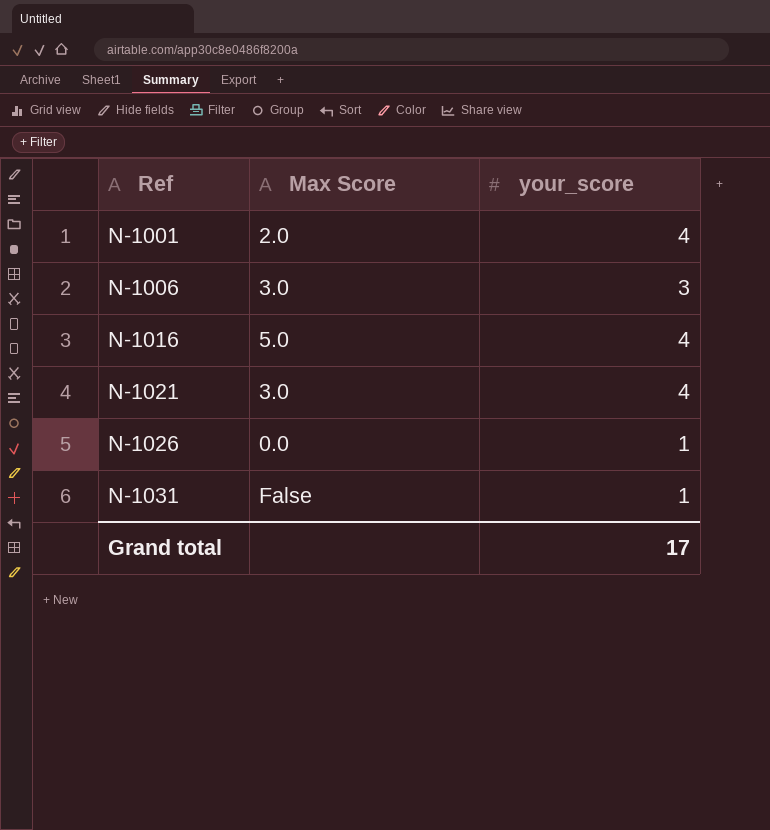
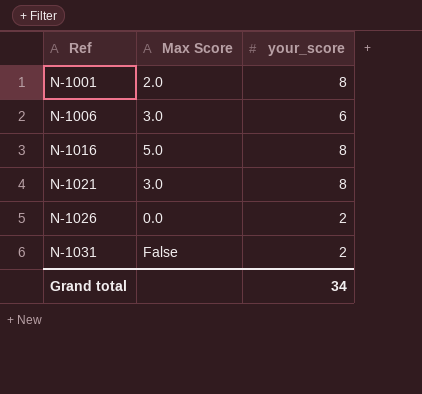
N-1001 | your_score: 4 -> 8
N-1006 | your_score: 3 -> 6
N-1016 | your_score: 4 -> 8
N-1021 | your_score: 4 -> 8
N-1026 | your_score: 1 -> 2
N-1031 | your_score: 1 -> 2
Grand total | your_score: 17 -> 34

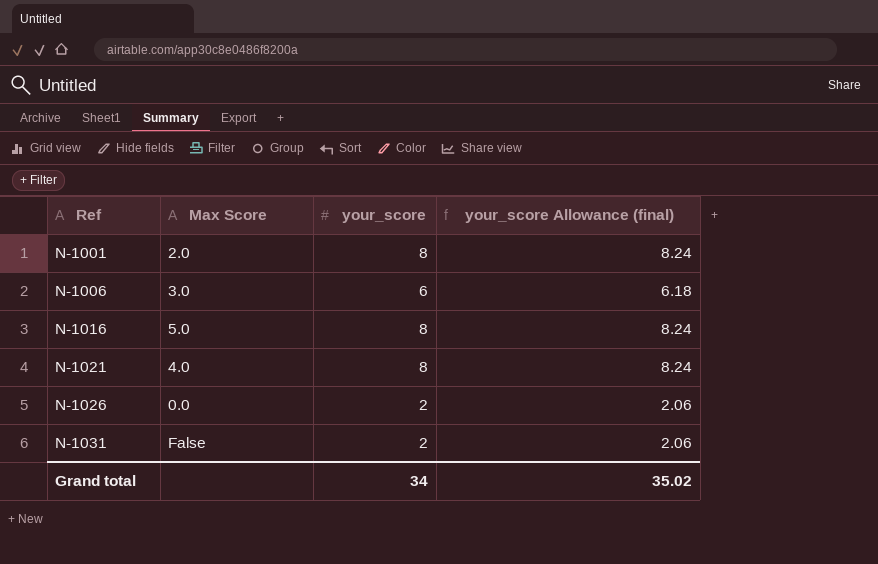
column your_score Allowance (final) | formula: none -> [your_score] * 1.03
N-1021 | Max Score: 3.0 -> 4.0

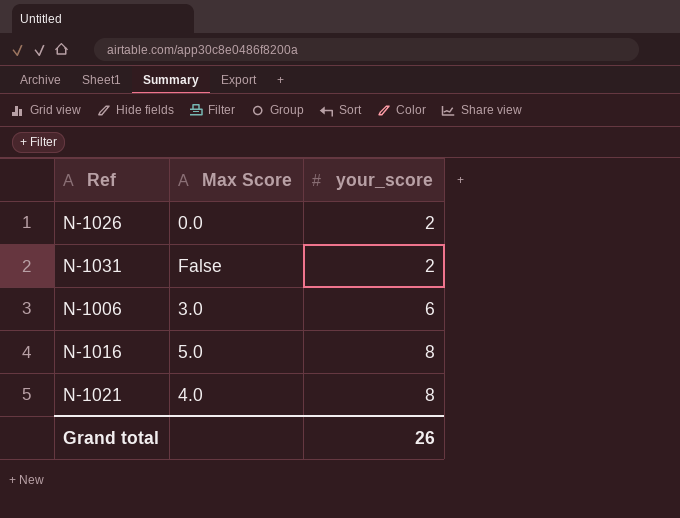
row order: Ref ascending -> your_score ascending
column your_score Allowance (final) | formula: [your_score] * 1.03 -> none
row N-1001: 2.0 | 8 | 8.24 -> none
Grand total | your_score: 34 -> 26

